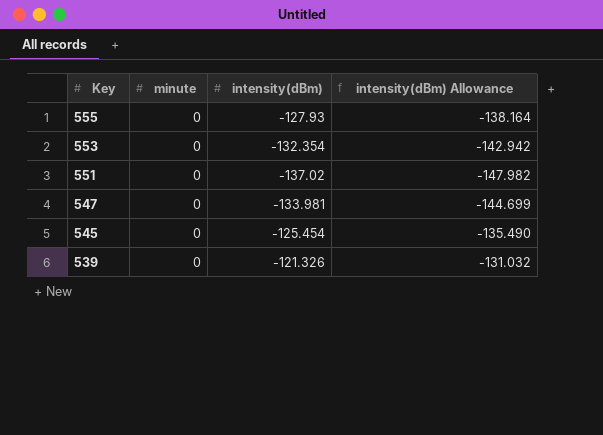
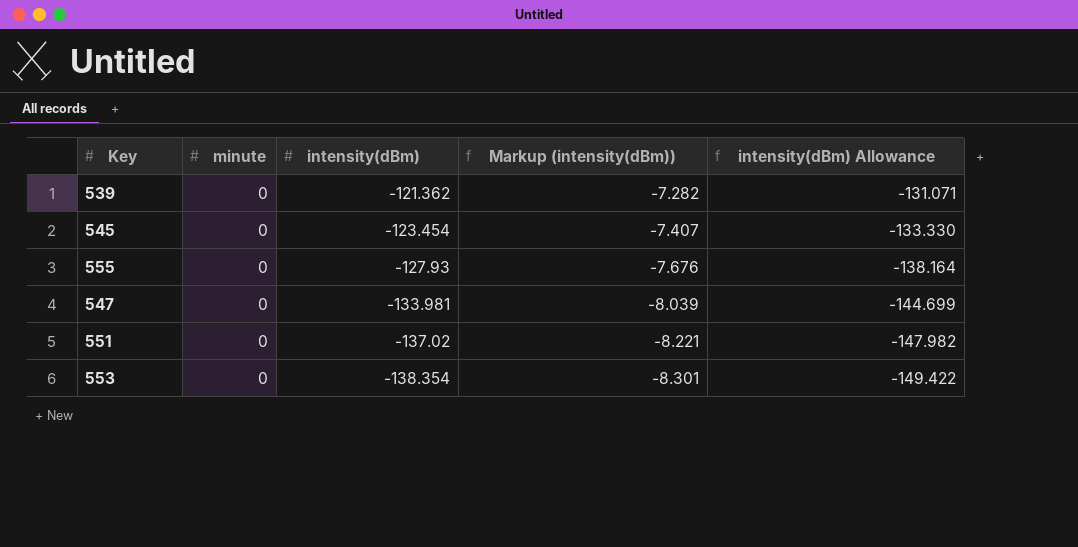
row order: Key descending -> intensity(dBm) descending
column Markup (intensity(dBm)) | formula: none -> [intensity(dBm)] * 0.06
539 | intensity(dBm): -121.326 -> -121.362
539 | intensity(dBm) Allowance: -131.032 -> -131.071
545 | intensity(dBm): -125.454 -> -123.454
545 | intensity(dBm) Allowance: -135.490 -> -133.330
553 | intensity(dBm): -132.354 -> -138.354
553 | intensity(dBm) Allowance: -142.942 -> -149.422

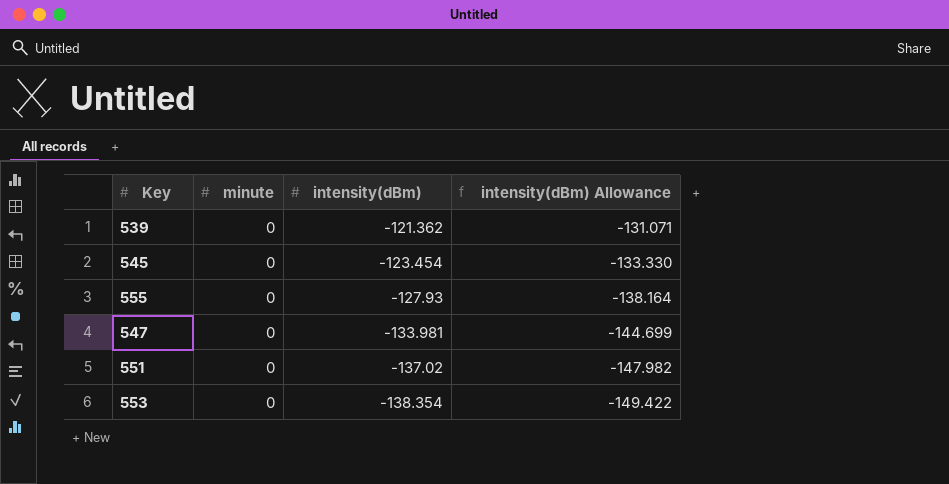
column Markup (intensity(dBm)) | formula: [intensity(dBm)] * 0.06 -> none

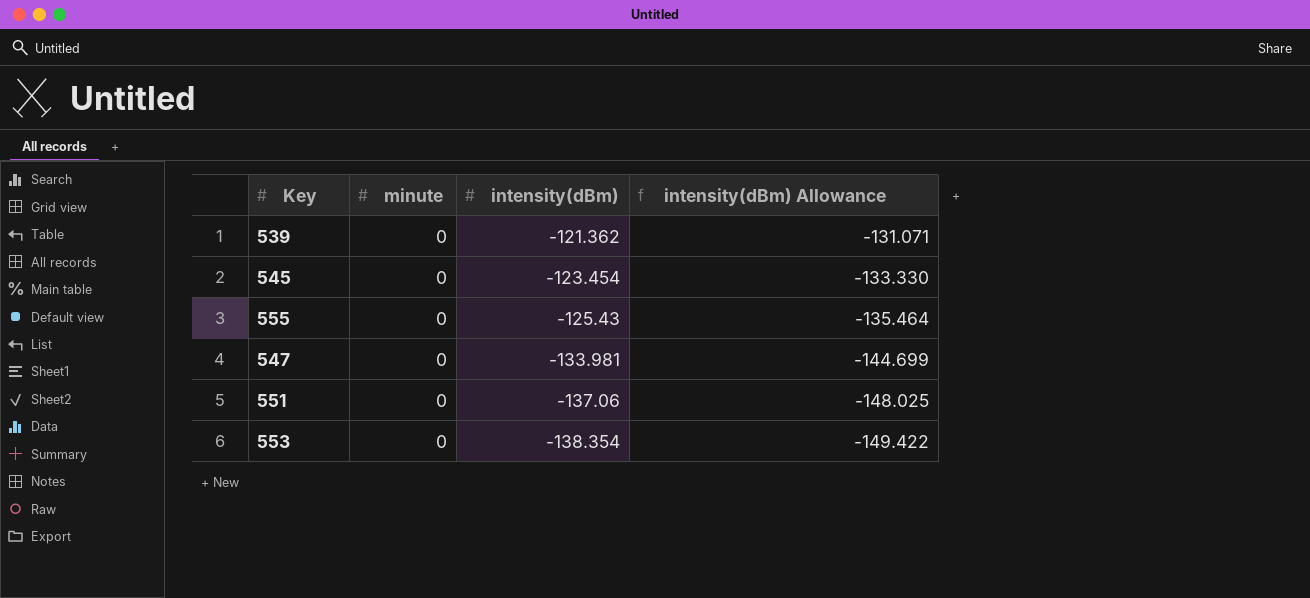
555 | intensity(dBm): -127.93 -> -125.43
555 | intensity(dBm) Allowance: -138.164 -> -135.464
551 | intensity(dBm): -137.02 -> -137.06
551 | intensity(dBm) Allowance: -147.982 -> -148.025

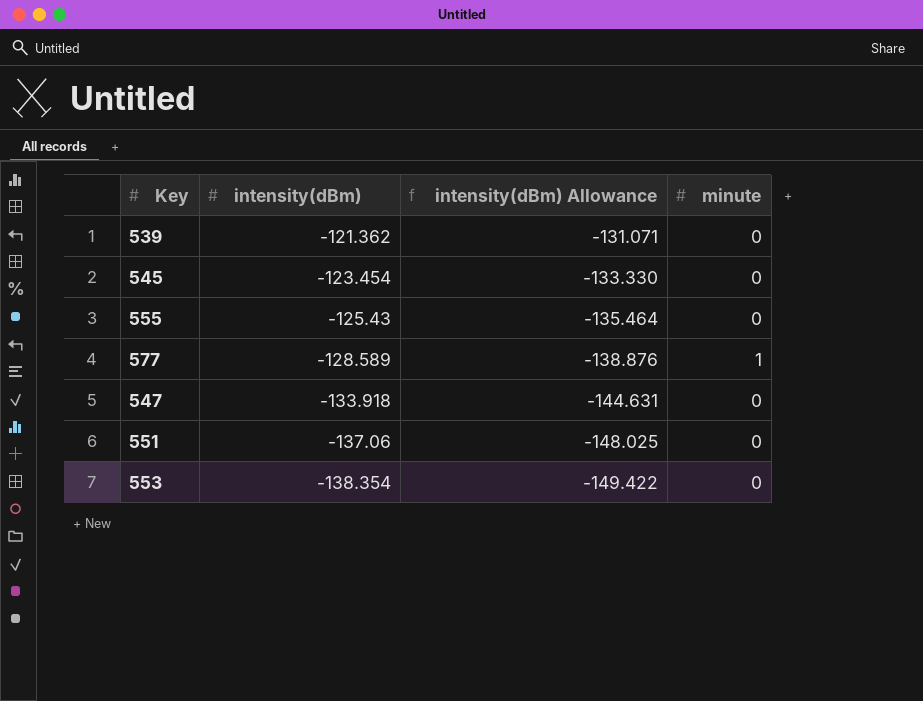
column minute | position: 2 -> 4
row 577: none -> -128.589 | -138.876 | 1
547 | intensity(dBm): -133.981 -> -133.918
547 | intensity(dBm) Allowance: -144.699 -> -144.631

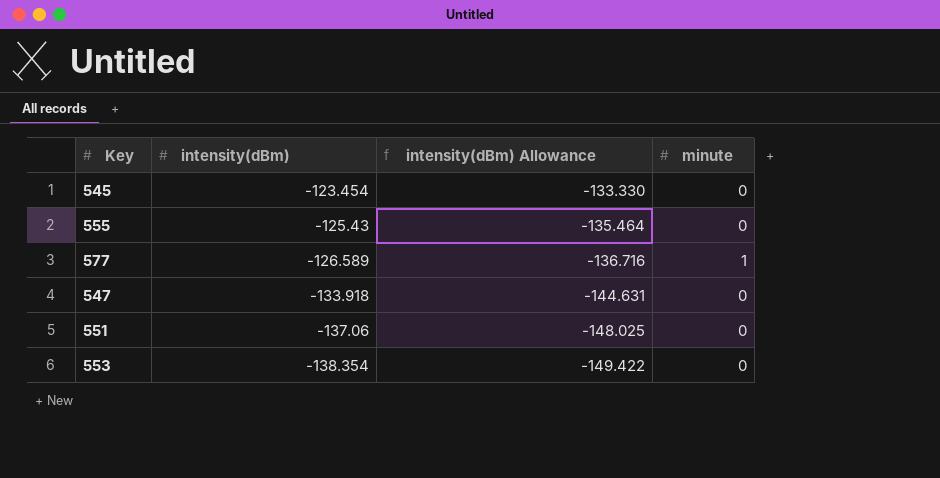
row 539: -121.362 | -131.071 | 0 -> none
577 | intensity(dBm): -128.589 -> -126.589
577 | intensity(dBm) Allowance: -138.876 -> -136.716

